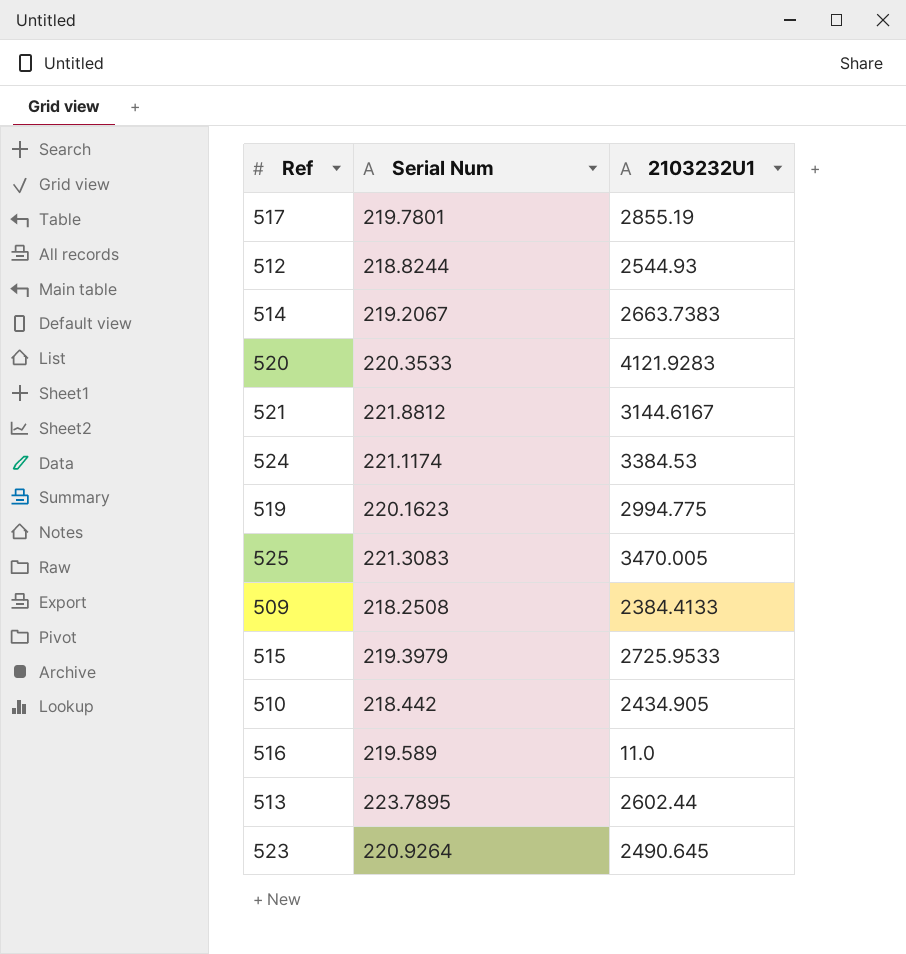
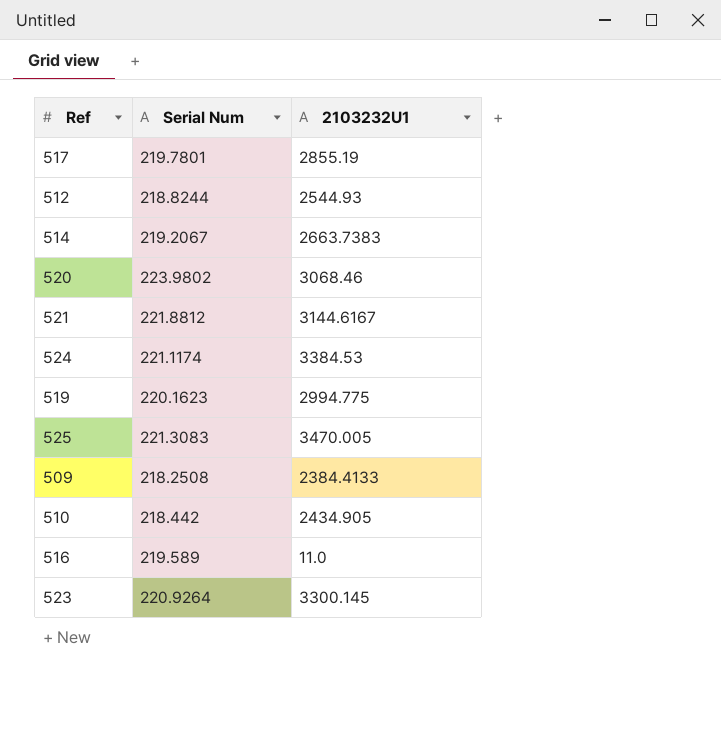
row 515: 219.3979 | 2725.9533 -> none
row 513: 223.7895 | 2602.44 -> none
520 | Serial Num: 220.3533 -> 223.9802
520 | 2103232U1: 4121.9283 -> 3068.46
523 | 2103232U1: 2490.645 -> 3300.145

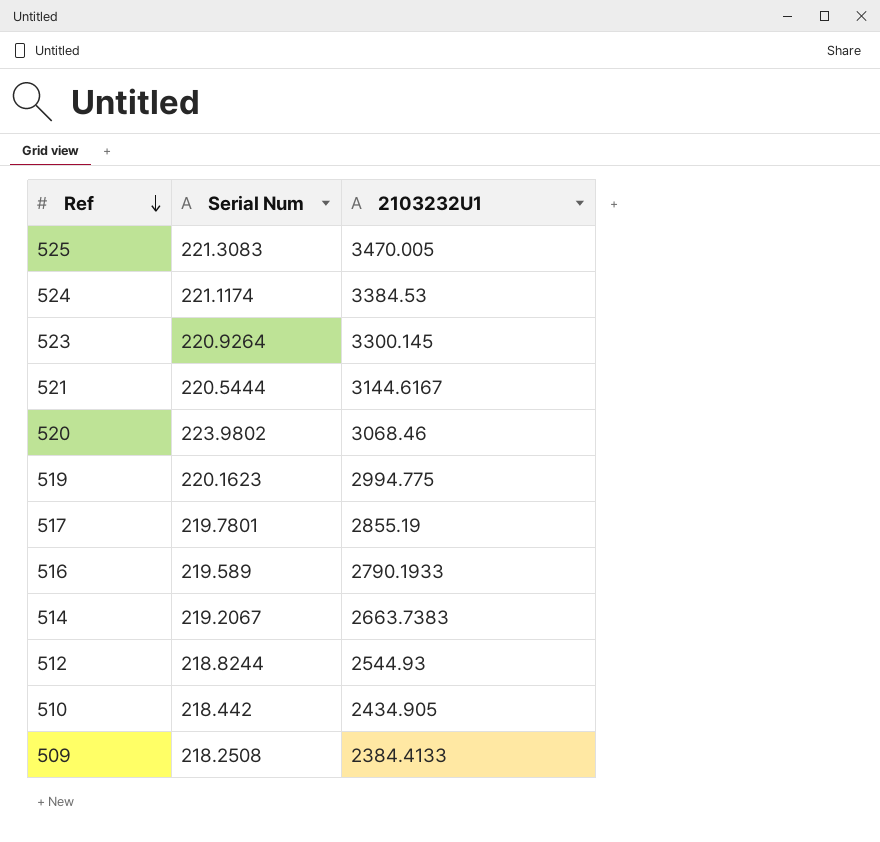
row order: none -> Ref descending
521 | Serial Num: 221.8812 -> 220.5444
516 | 2103232U1: 11.0 -> 2790.1933

